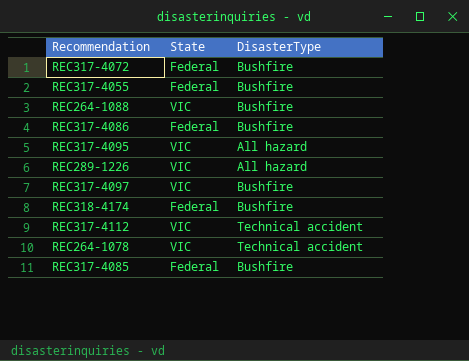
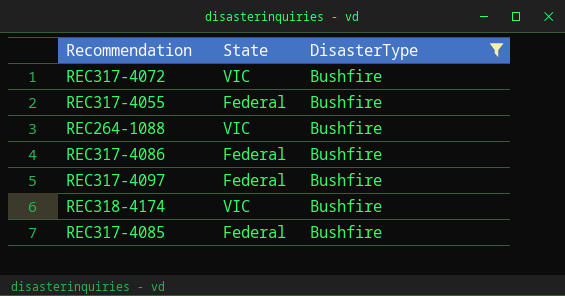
filter: none -> DisasterType = Bushfire
REC317-4072 | State: Federal -> VIC
REC317-4097 | State: VIC -> Federal
REC318-4174 | State: Federal -> VIC

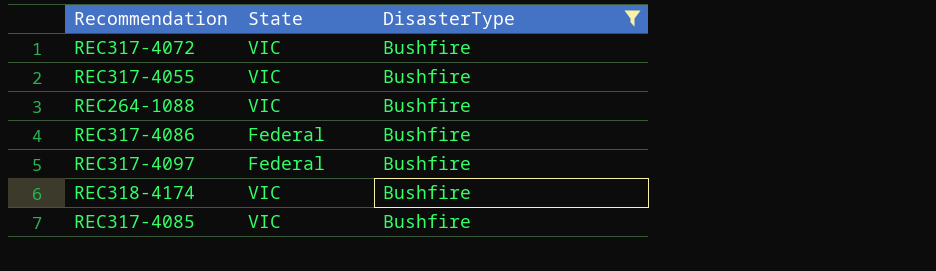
REC317-4055 | State: Federal -> VIC
REC317-4085 | State: Federal -> VIC

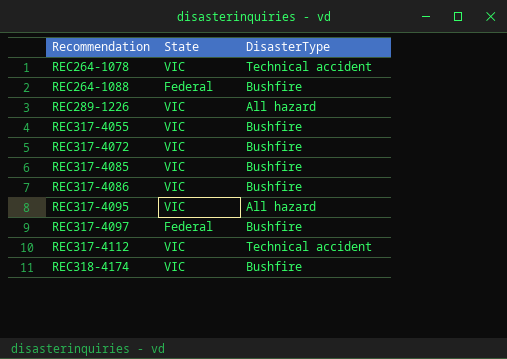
filter: DisasterType = Bushfire -> none
row order: none -> Recommendation ascending
REC264-1088 | State: VIC -> Federal
REC317-4086 | State: Federal -> VIC

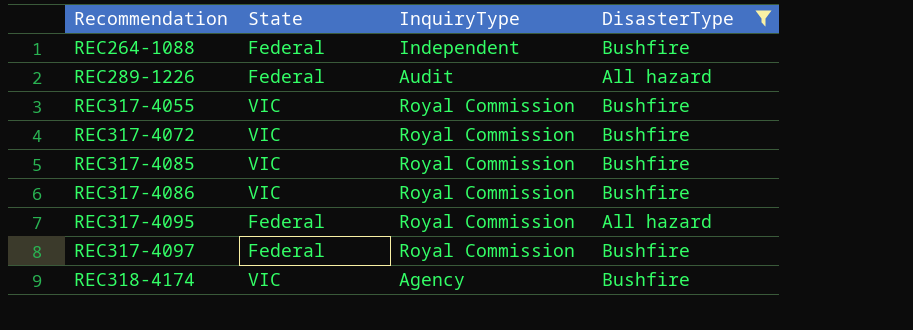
filter: none -> DisasterType != Technical accident
column InquiryType | position: none -> 3
REC289-1226 | State: VIC -> Federal
REC317-4095 | State: VIC -> Federal

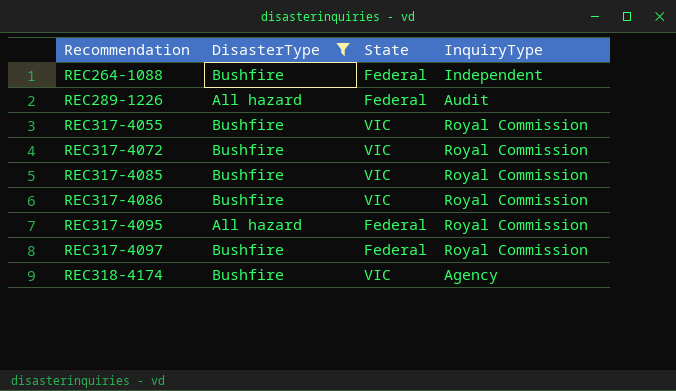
column DisasterType | position: 4 -> 2

